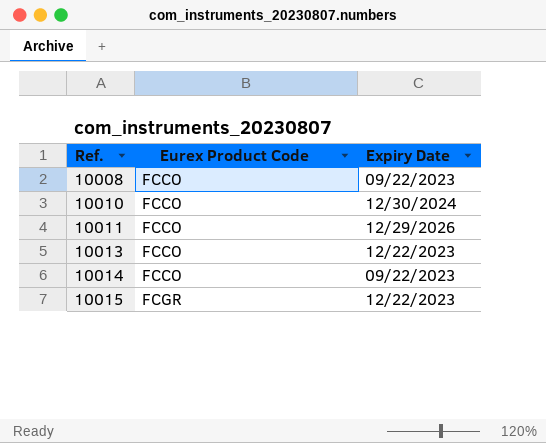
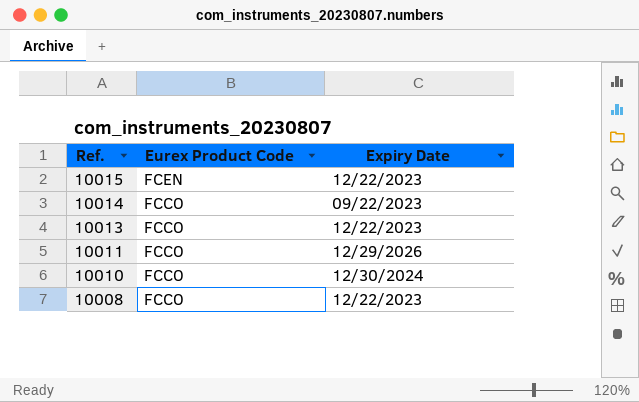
row order: Ref. ascending -> Ref. descending
10015 | Eurex Product Code: FCGR -> FCEN
10008 | Expiry Date: 09/22/2023 -> 12/22/2023

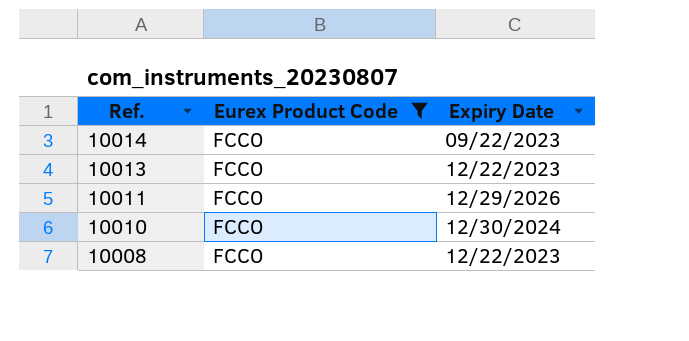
filter: none -> Eurex Product Code = FCCO

